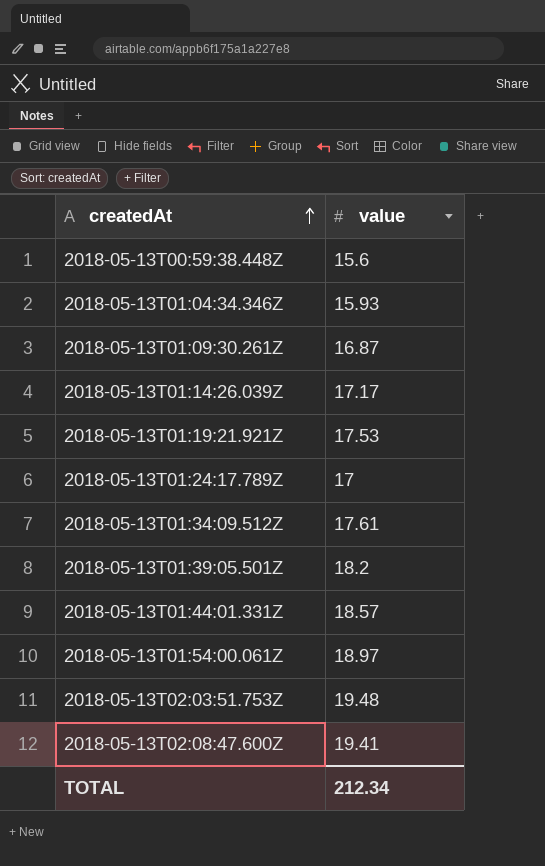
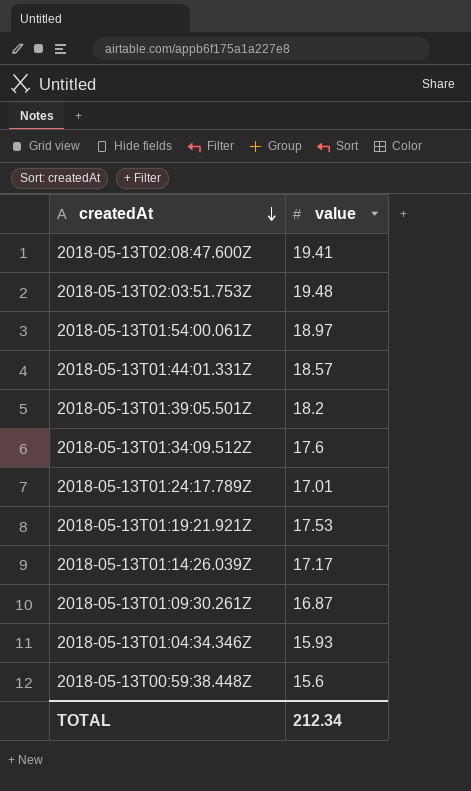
row order: createdAt ascending -> createdAt descending
2018-05-13T01:34:09.512Z | value: 17.61 -> 17.6
2018-05-13T01:24:17.789Z | value: 17 -> 17.01

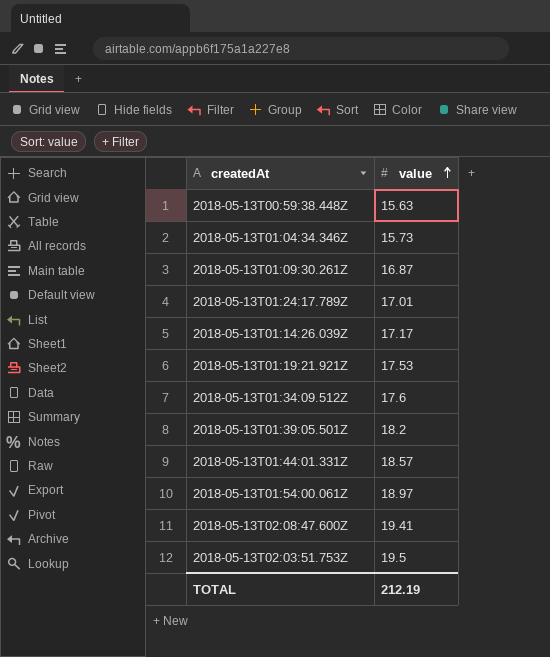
row order: createdAt descending -> value ascending
2018-05-13T00:59:38.448Z | value: 15.6 -> 15.63
2018-05-13T01:04:34.346Z | value: 15.93 -> 15.73
2018-05-13T02:03:51.753Z | value: 19.48 -> 19.5
TOTAL | value: 212.34 -> 212.19

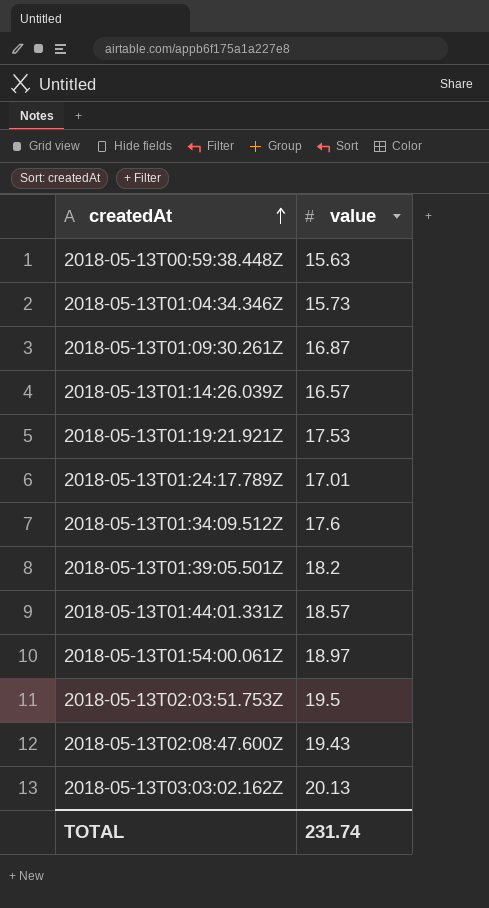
row order: value ascending -> createdAt ascending
2018-05-13T01:14:26.039Z | value: 17.17 -> 16.57
2018-05-13T02:08:47.600Z | value: 19.41 -> 19.43
row 2018-05-13T03:03:02.162Z: none -> 20.13
TOTAL | value: 212.19 -> 231.74

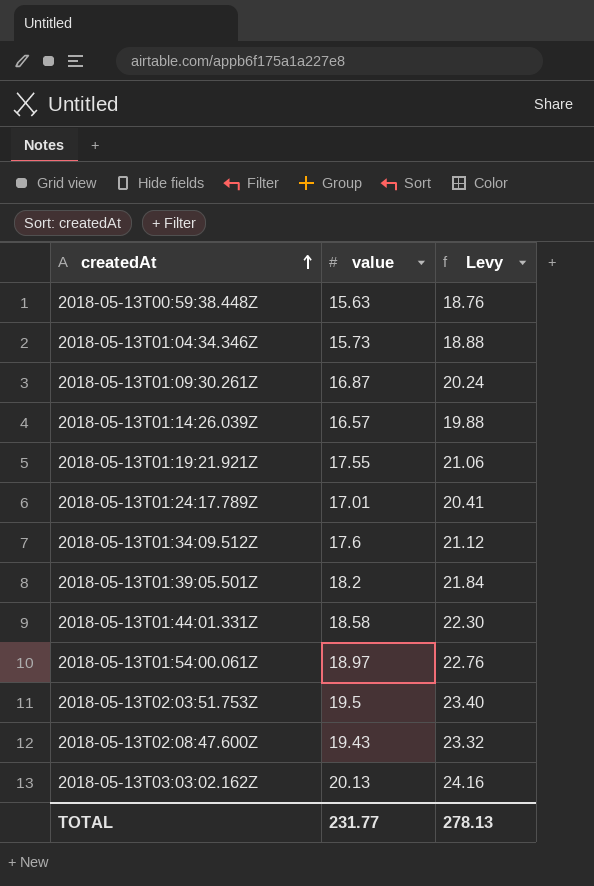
column Levy | formula: none -> [value] * 1.2
2018-05-13T01:19:21.921Z | value: 17.53 -> 17.55
2018-05-13T01:44:01.331Z | value: 18.57 -> 18.58
TOTAL | value: 231.74 -> 231.77

